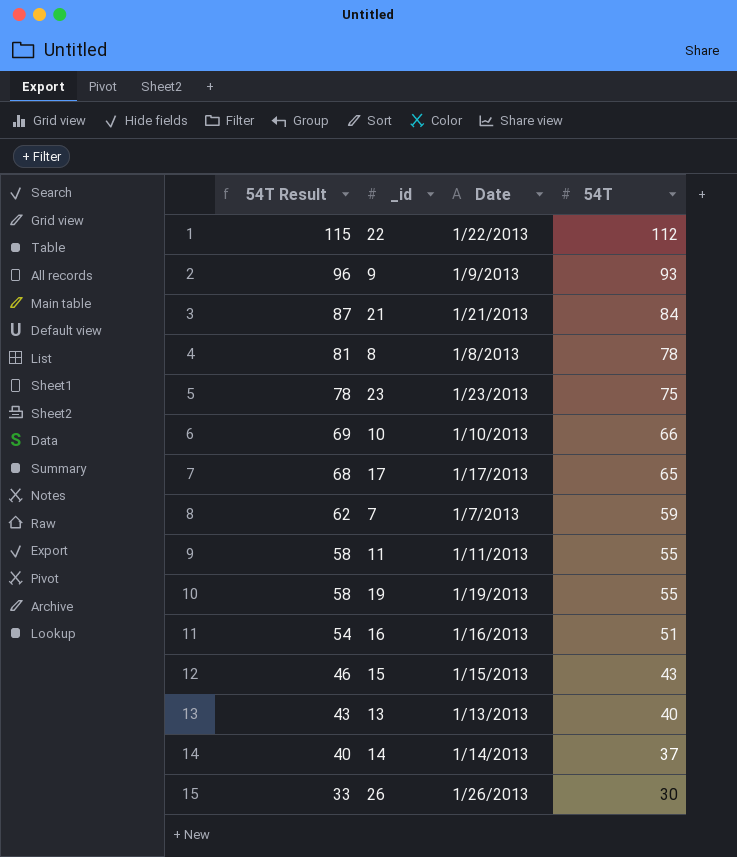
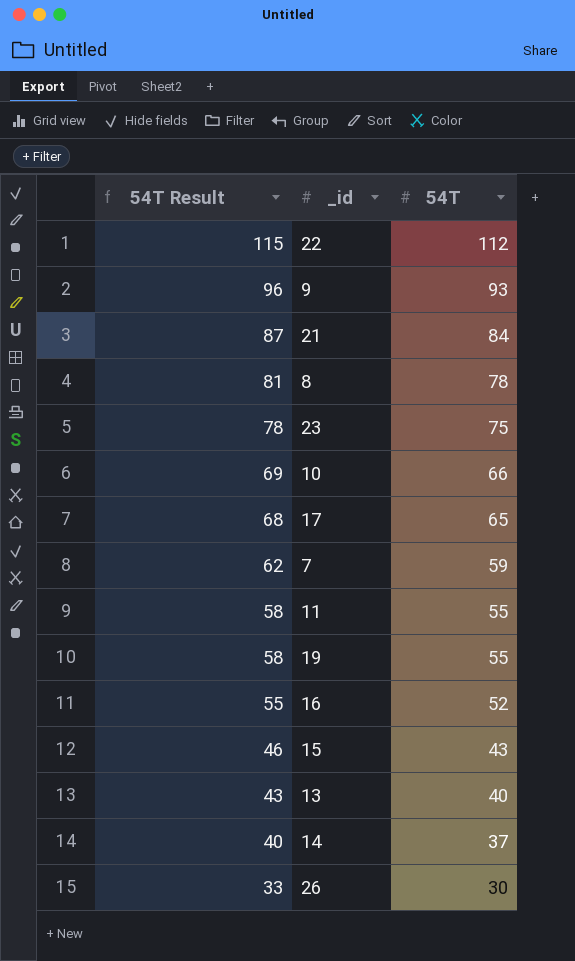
column Date | position: 3 -> none
16 | 54T Result: 54 -> 55
16 | 54T: 51 -> 52

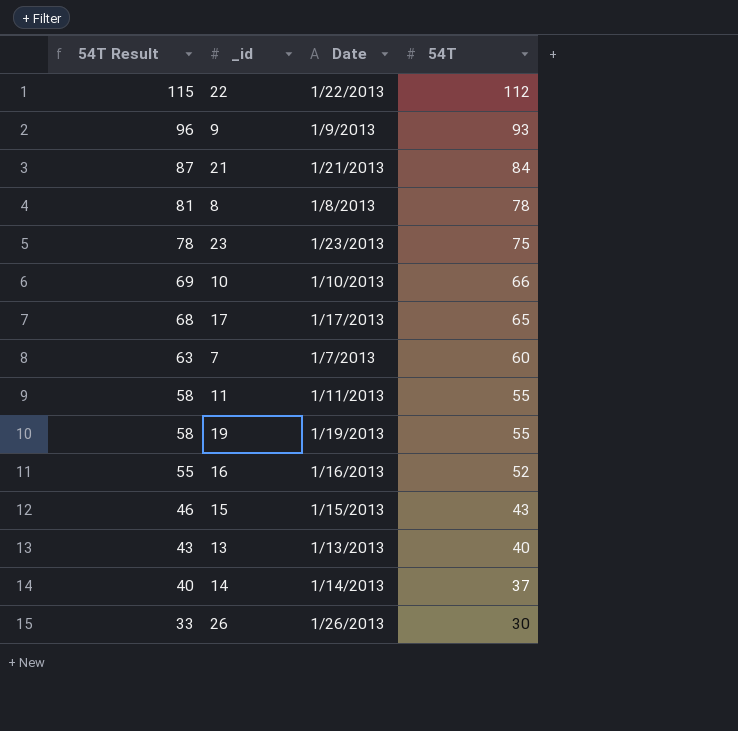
column Date | position: none -> 3
7 | 54T Result: 62 -> 63
7 | 54T: 59 -> 60

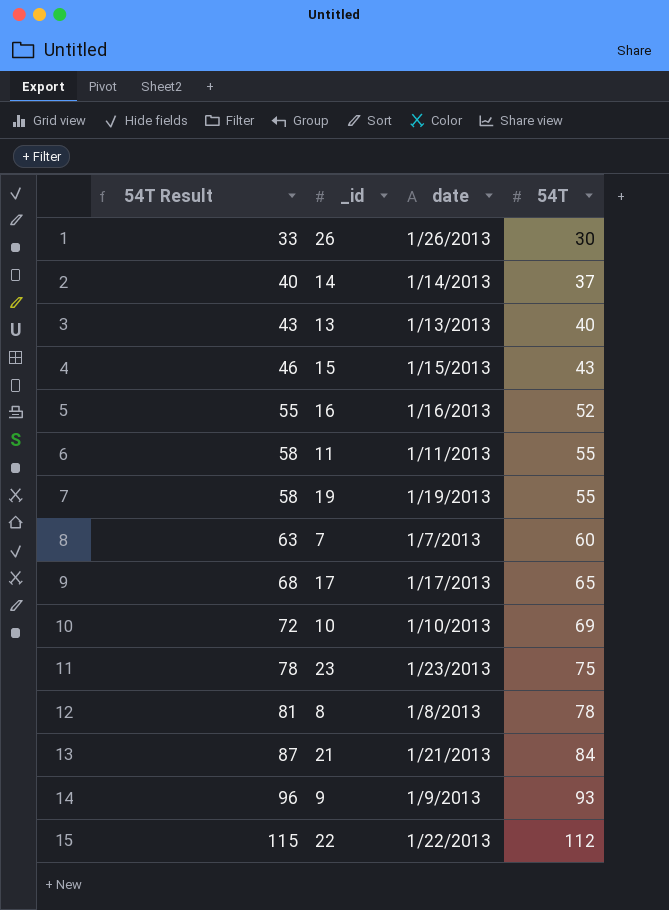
row order: 54T Result descending -> 54T Result ascending
column name: Date -> date
10 | 54T Result: 69 -> 72
10 | 54T: 66 -> 69

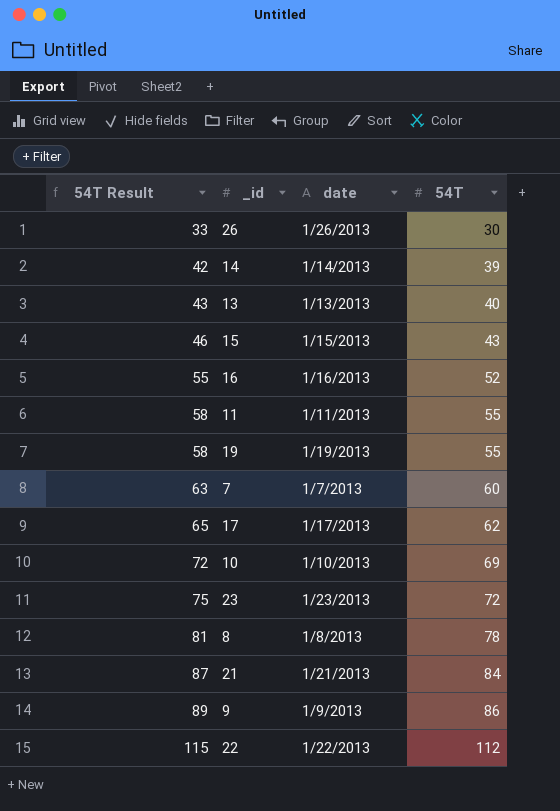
14 | 54T Result: 40 -> 42
14 | 54T: 37 -> 39
17 | 54T Result: 68 -> 65
17 | 54T: 65 -> 62
23 | 54T Result: 78 -> 75
23 | 54T: 75 -> 72
9 | 54T Result: 96 -> 89
9 | 54T: 93 -> 86

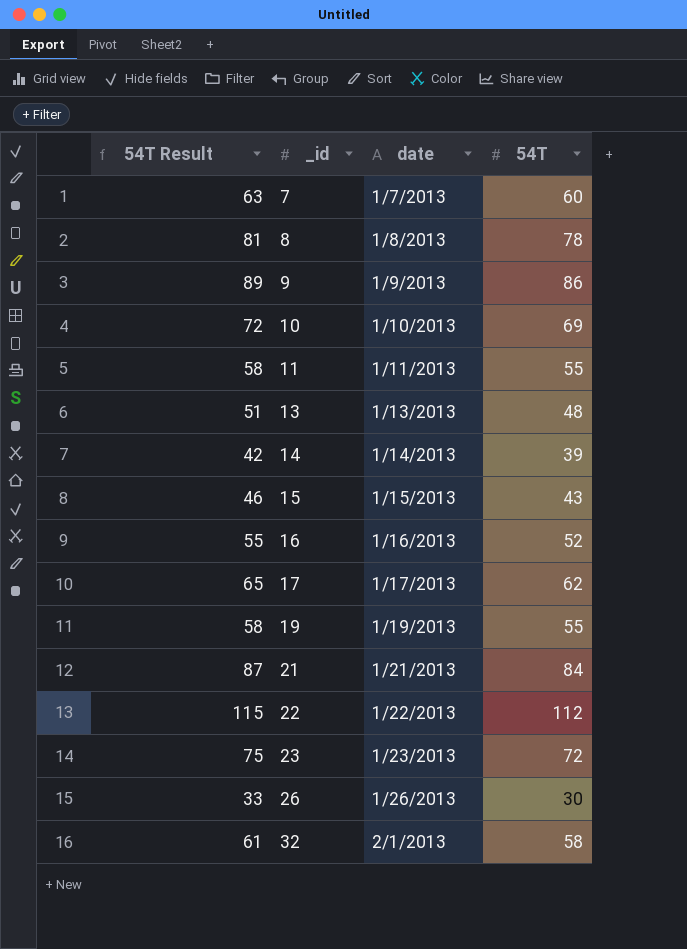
row order: 54T Result ascending -> _id ascending
13 | 54T Result: 43 -> 51
13 | 54T: 40 -> 48
row 32: none -> 61 | 2/1/2013 | 58

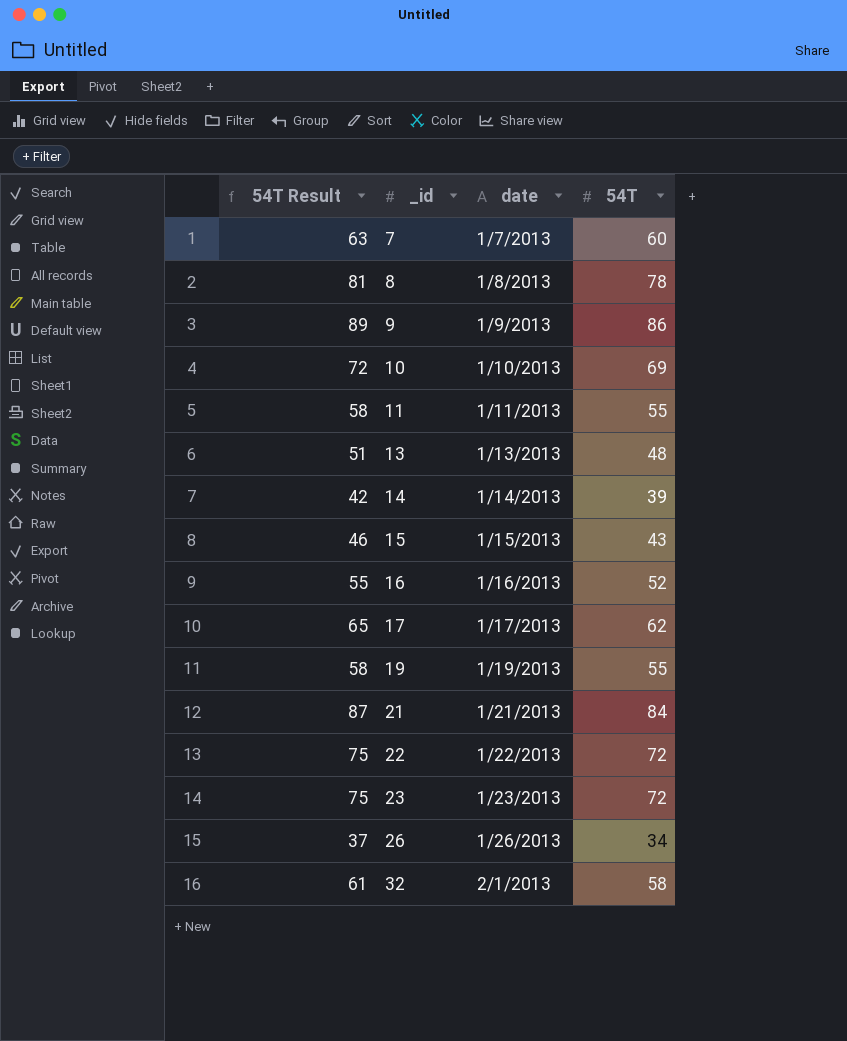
22 | 54T Result: 115 -> 75
22 | 54T: 112 -> 72
26 | 54T Result: 33 -> 37
26 | 54T: 30 -> 34

